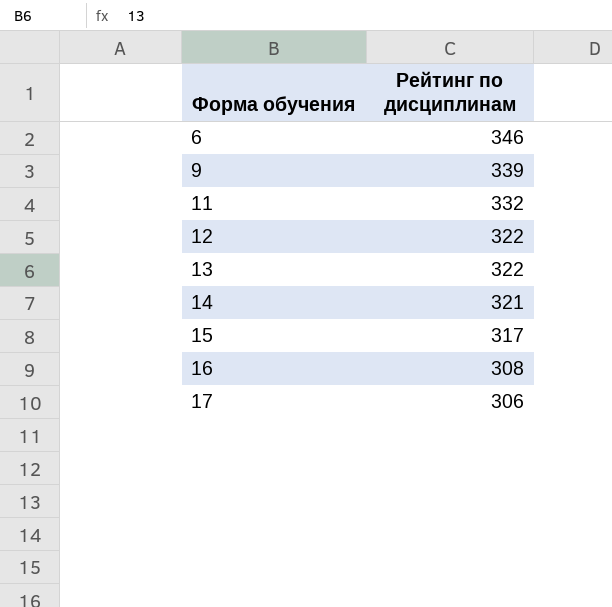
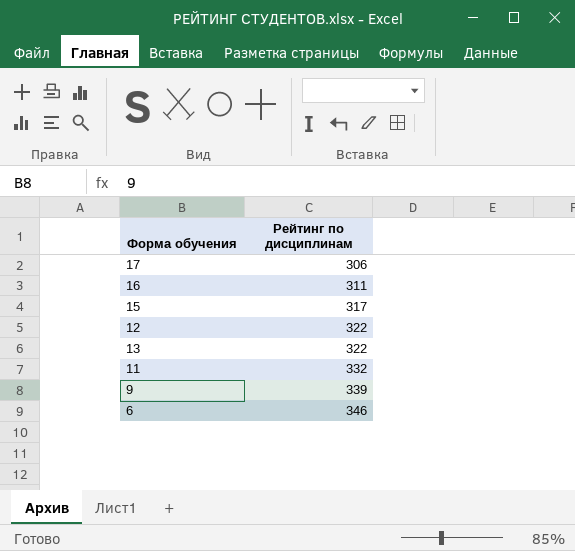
row order: Форма обучения ascending -> Рейтинг по дисциплинам ascending
row 14: 321 -> none
16 | Рейтинг по дисциплинам: 308 -> 311

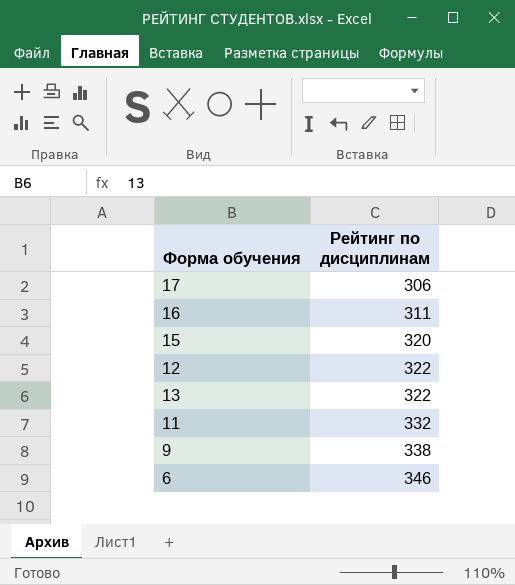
15 | Рейтинг по дисциплинам: 317 -> 320
9 | Рейтинг по дисциплинам: 339 -> 338

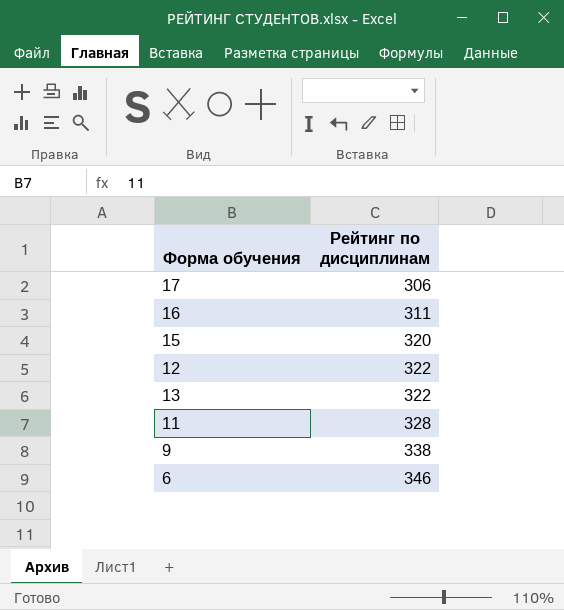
11 | Рейтинг по дисциплинам: 332 -> 328

